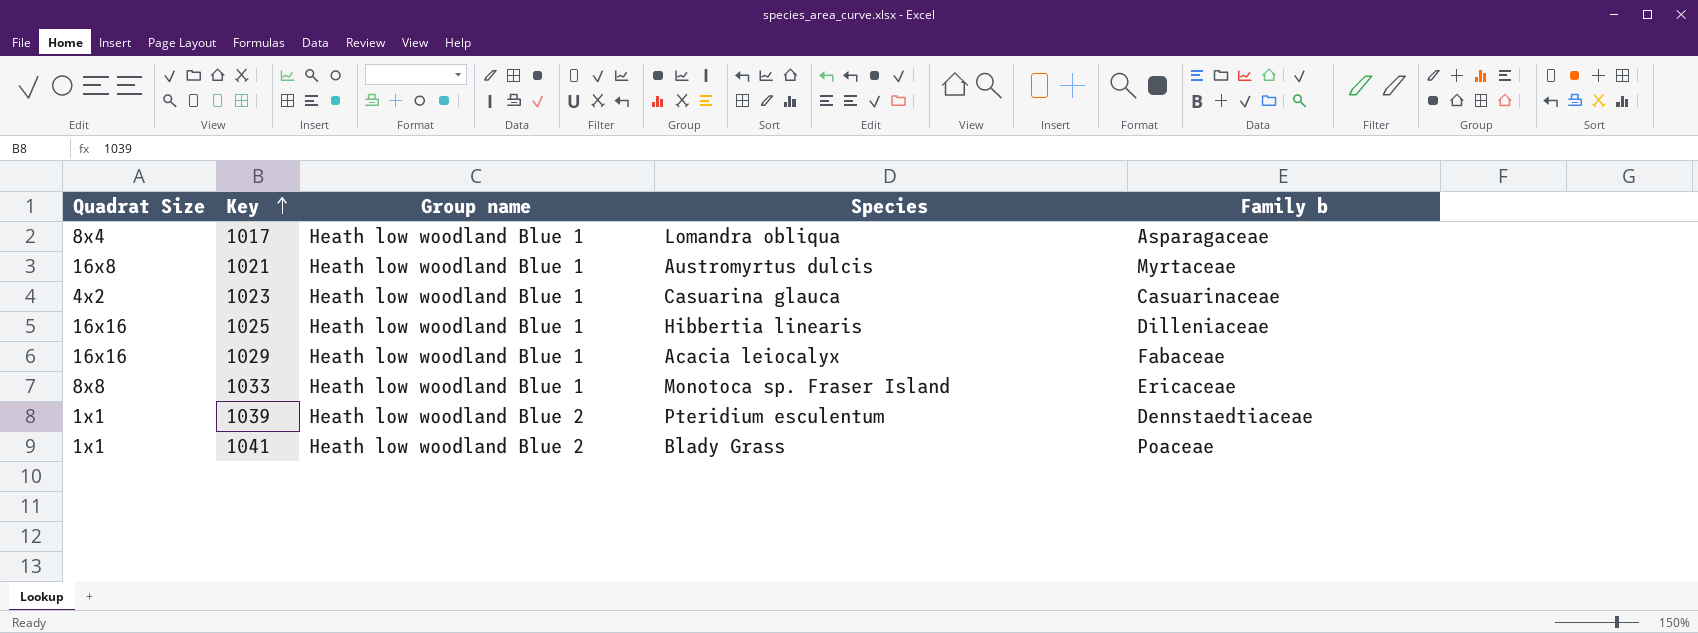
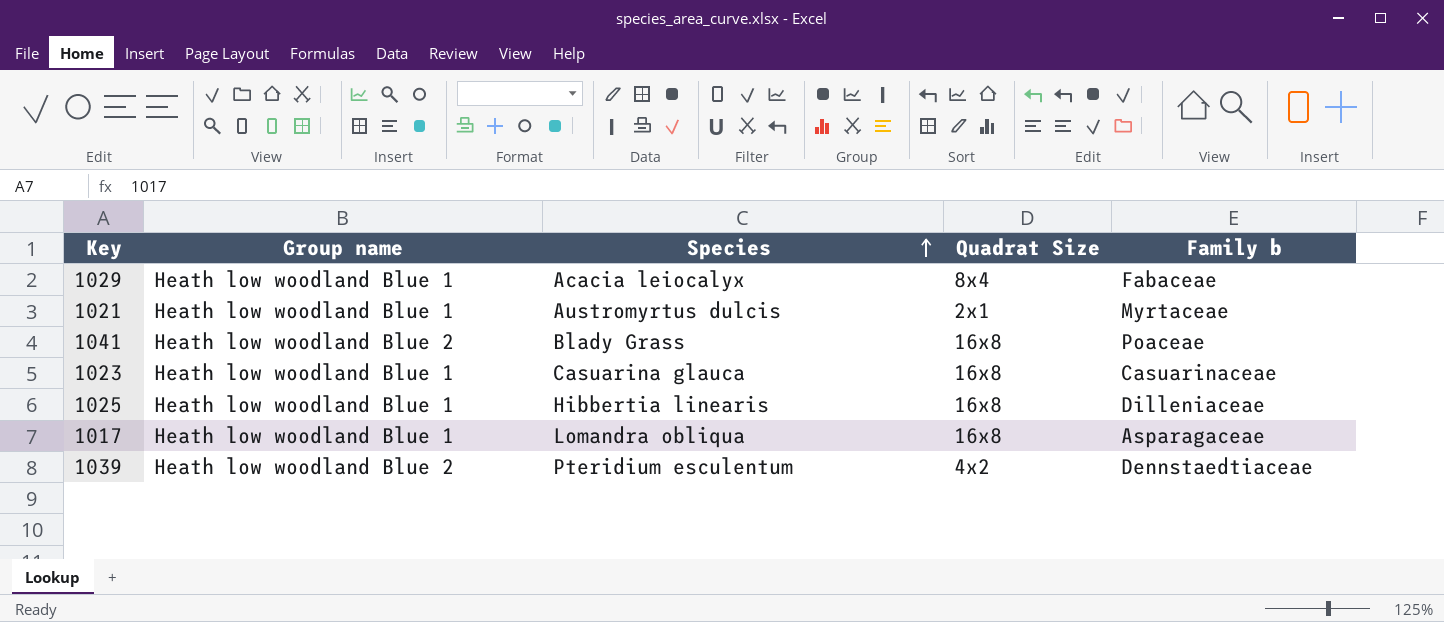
row order: Key ascending -> Species ascending
column Quadrat Size | position: 1 -> 4
row 1033: 8x8 | Heath low woodland Blue 1 | Monotoca sp. Fraser Island | Ericaceae -> none
1029 | Quadrat Size: 16x16 -> 8x4
1021 | Quadrat Size: 16x8 -> 2x1
1041 | Quadrat Size: 1x1 -> 16x8
1023 | Quadrat Size: 4x2 -> 16x8
1025 | Quadrat Size: 16x16 -> 16x8
1017 | Quadrat Size: 8x4 -> 16x8
1039 | Quadrat Size: 1x1 -> 4x2

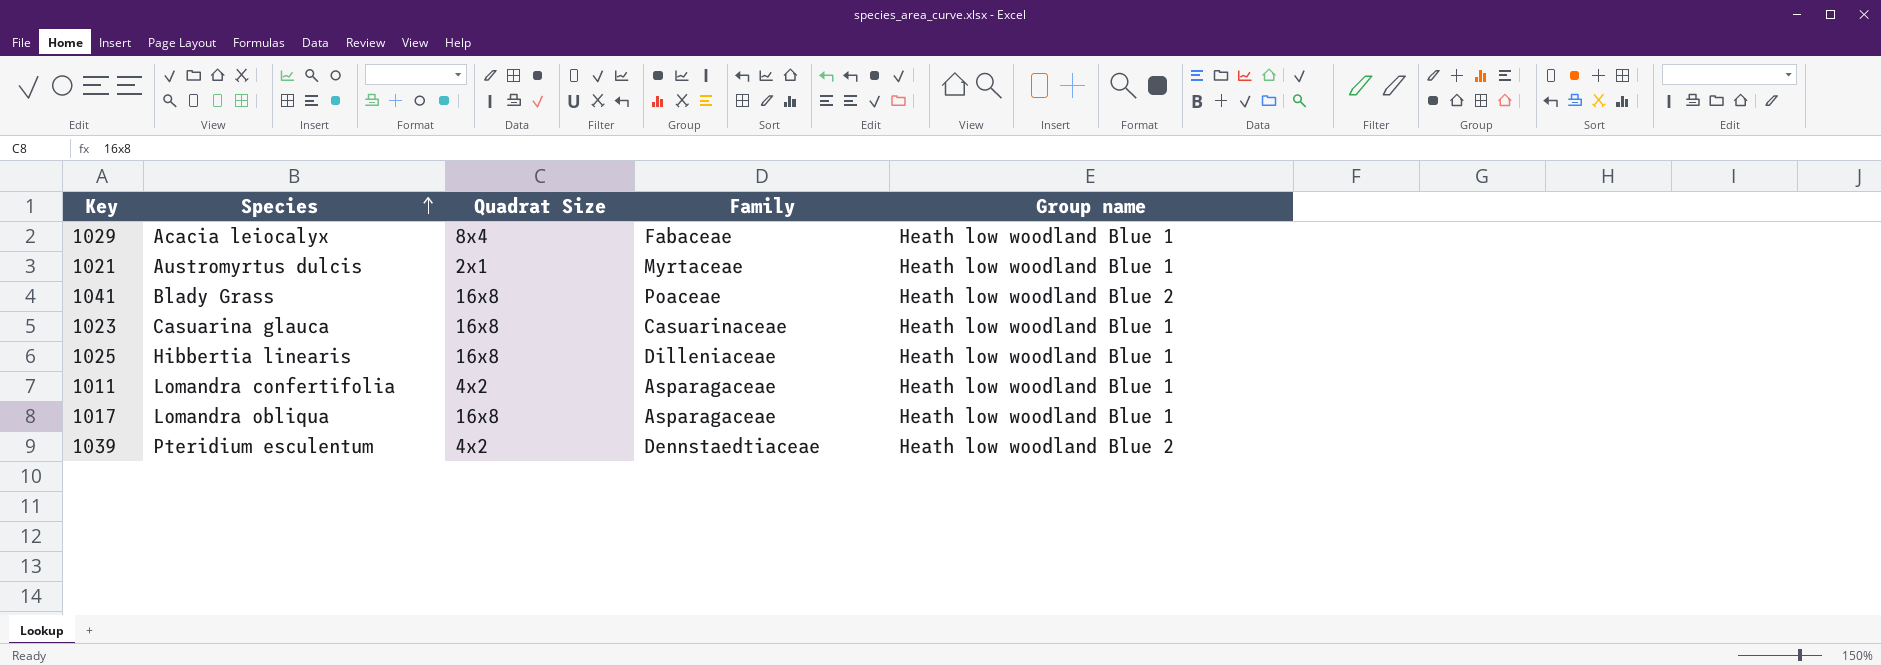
column name: Family b -> Family
column Group name | position: 2 -> 5
row 1011: none -> Lomandra confertifolia | 4x2 | Asparagaceae | Heath low woodland Blue 1

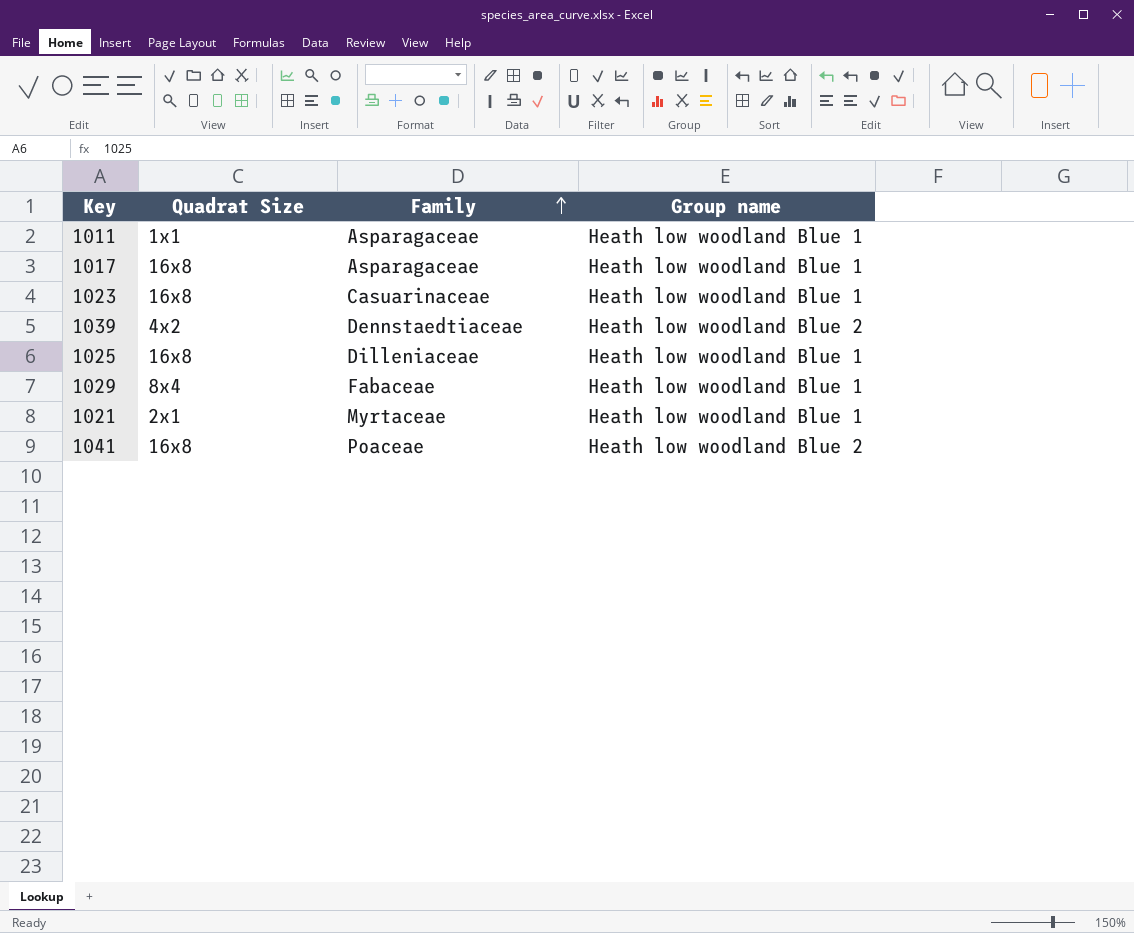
row order: Species ascending -> Family ascending
column Species | position: 2 -> none
1011 | Quadrat Size: 4x2 -> 1x1

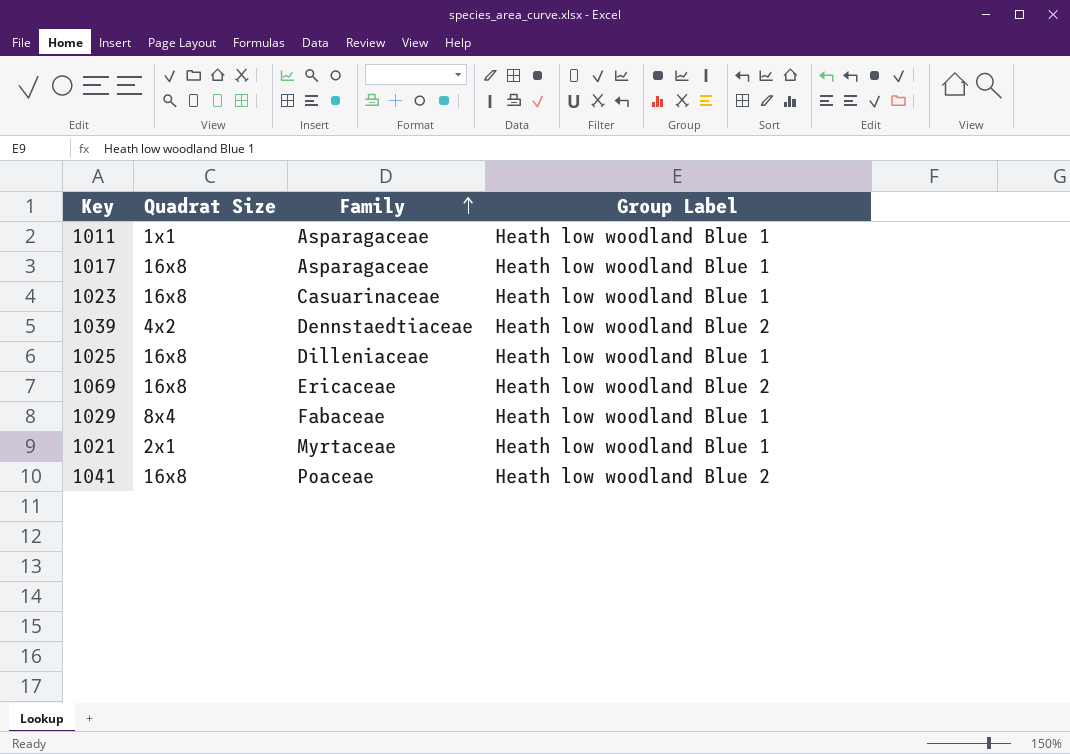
column name: Group name -> Group Label
row 1069: none -> 16x8 | Ericaceae | Heath low woodland Blue 2

